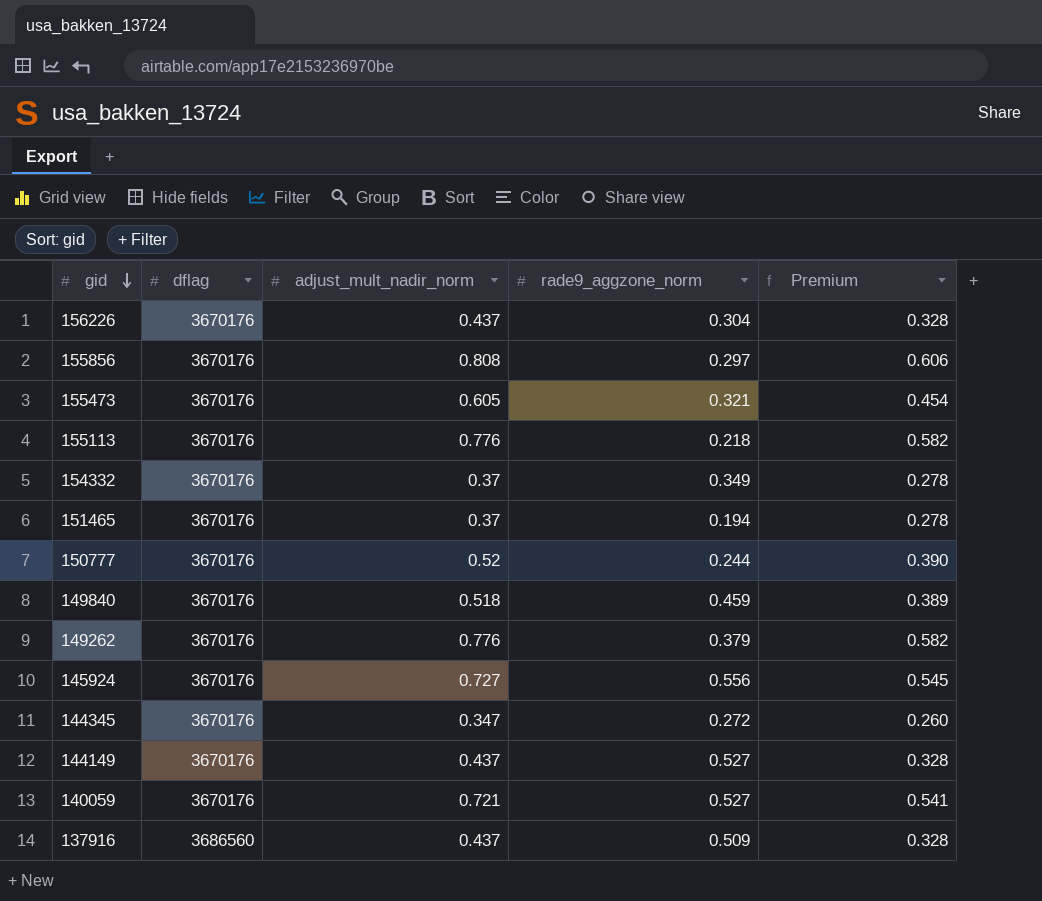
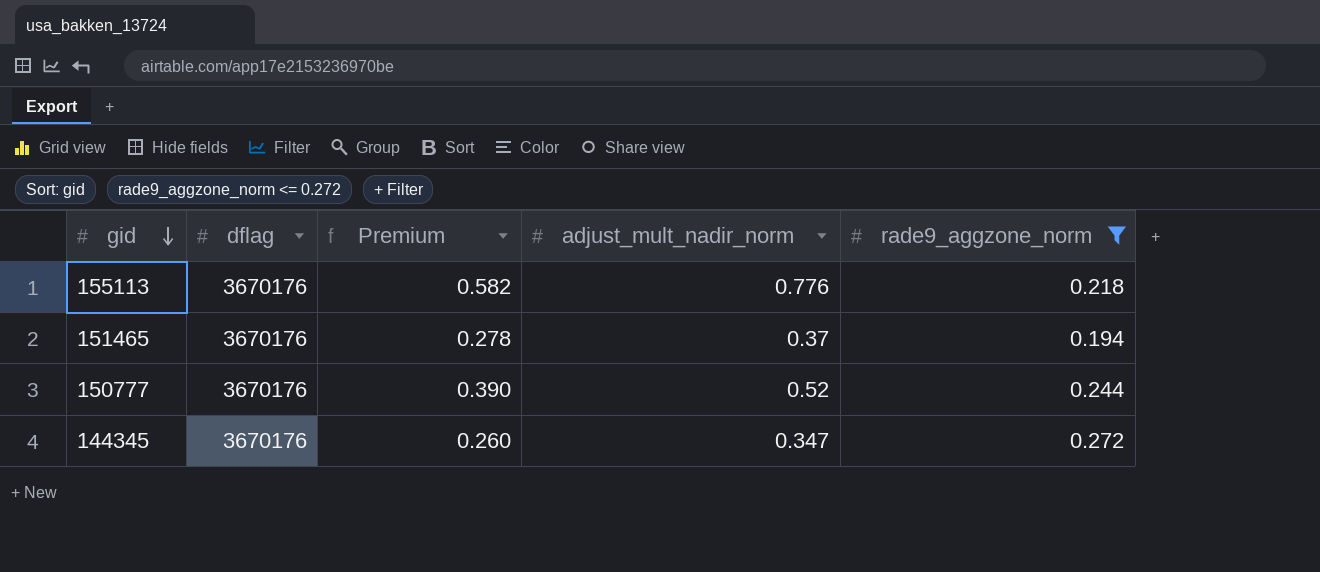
filter: none -> rade9_aggzone_norm <= 0.272
column Premium | position: 5 -> 3

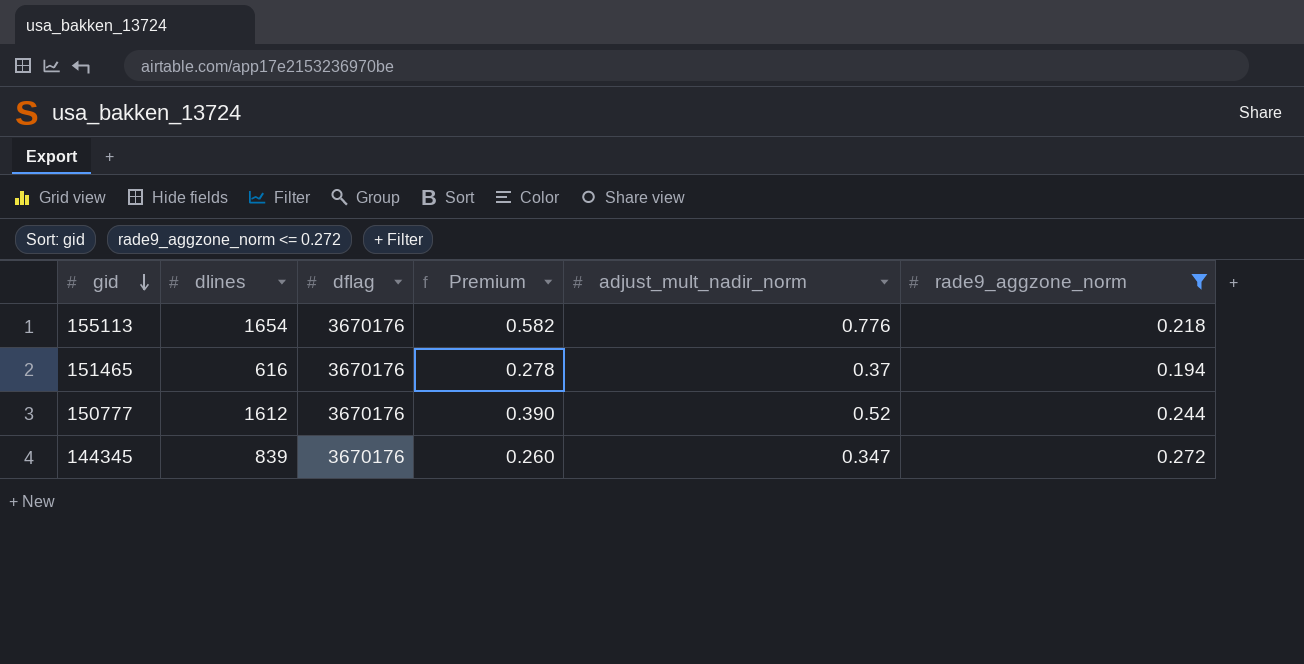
column dlines | position: none -> 2

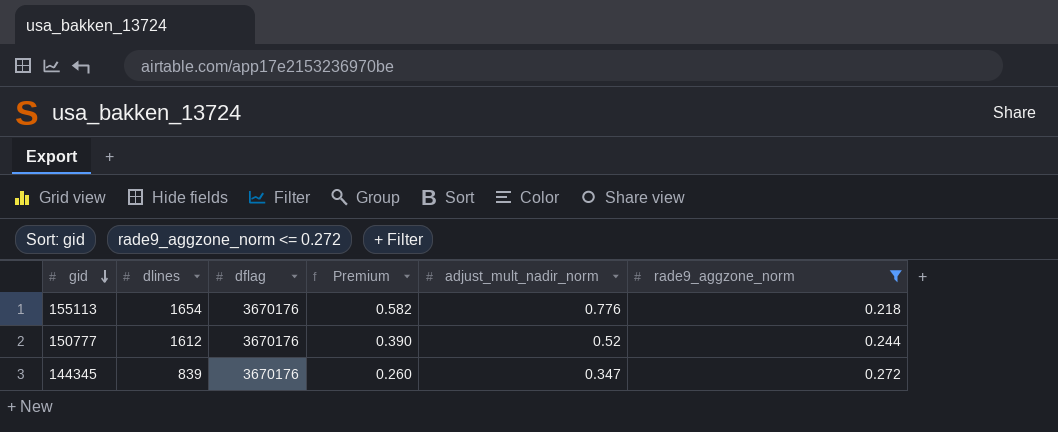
row 151465: 616 | 3670176 | 0.278 | 0.37 | 0.194 -> none

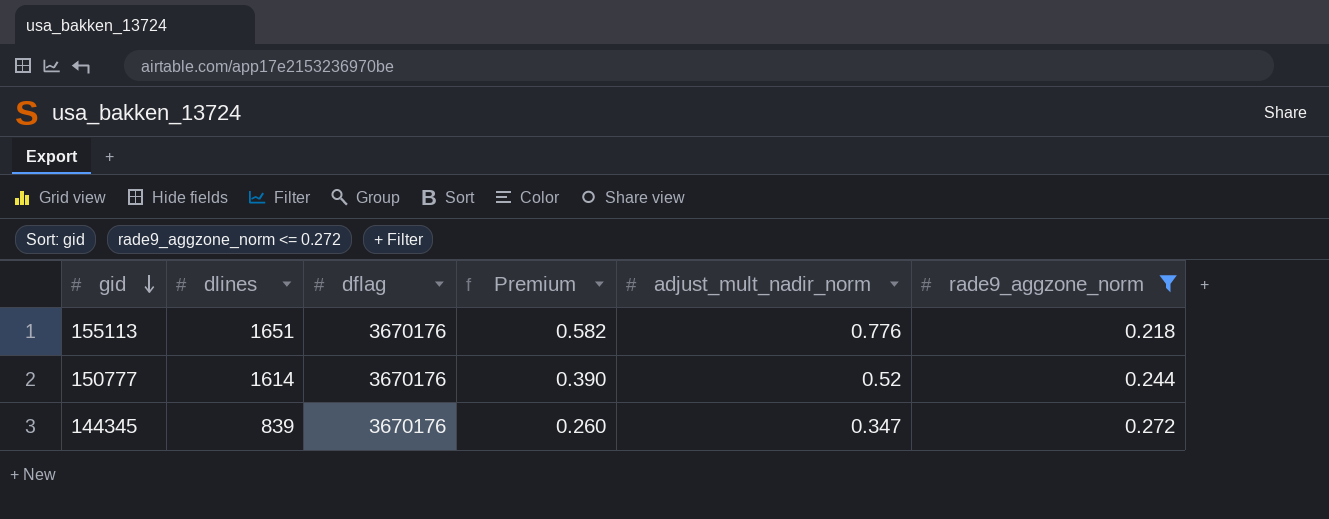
155113 | dlines: 1654 -> 1651
150777 | dlines: 1612 -> 1614

